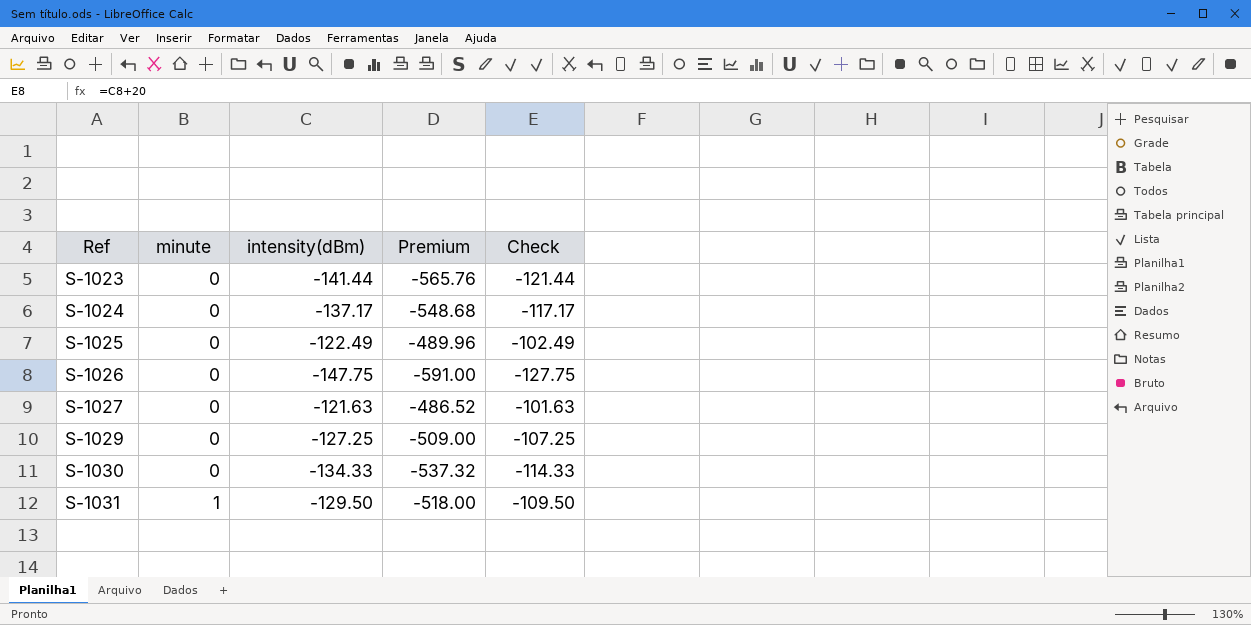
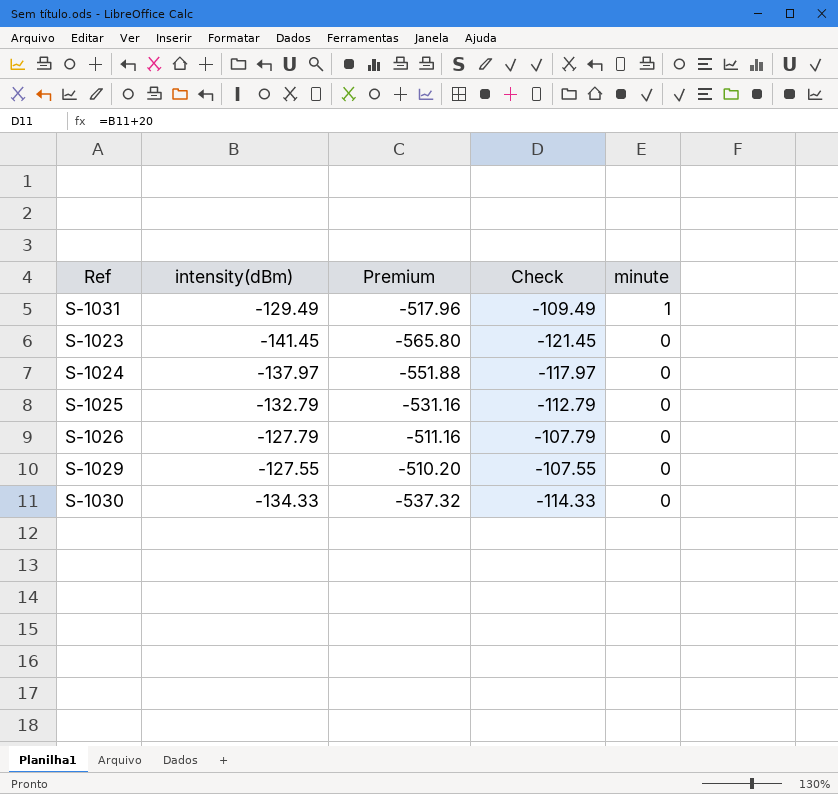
row order: Ref ascending -> minute descending
column minute | position: 2 -> 5
row S-1027: 0 | -121.63 | -486.52 | -101.63 -> none
S-1031 | intensity(dBm): -129.50 -> -129.49
S-1031 | Premium: -518.00 -> -517.96
S-1031 | Check: -109.50 -> -109.49
S-1023 | intensity(dBm): -141.44 -> -141.45
S-1023 | Premium: -565.76 -> -565.80
S-1023 | Check: -121.44 -> -121.45
S-1024 | intensity(dBm): -137.17 -> -137.97
S-1024 | Premium: -548.68 -> -551.88
S-1024 | Check: -117.17 -> -117.97
S-1025 | intensity(dBm): -122.49 -> -132.79
S-1025 | Premium: -489.96 -> -531.16
S-1025 | Check: -102.49 -> -112.79
S-1026 | intensity(dBm): -147.75 -> -127.79
S-1026 | Premium: -591.00 -> -511.16
S-1026 | Check: -127.75 -> -107.79
S-1029 | intensity(dBm): -127.25 -> -127.55
S-1029 | Premium: -509.00 -> -510.20
S-1029 | Check: -107.25 -> -107.55

